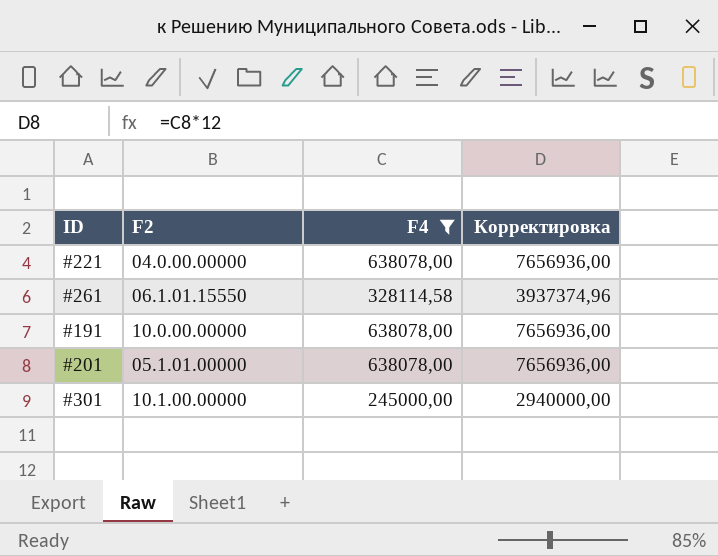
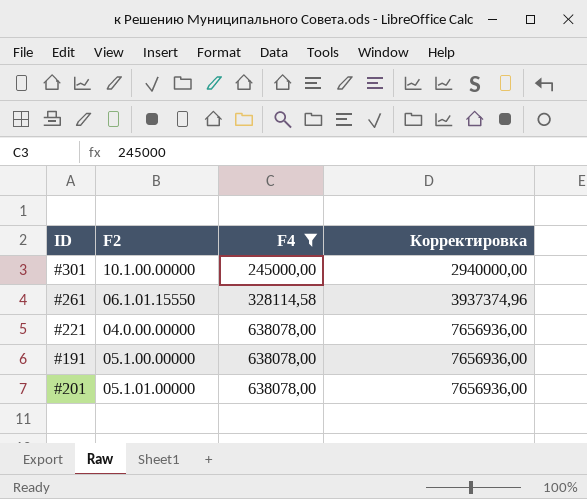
row order: none -> F4 ascending
#191 | F2: 10.0.00.00000 -> 05.1.00.00000

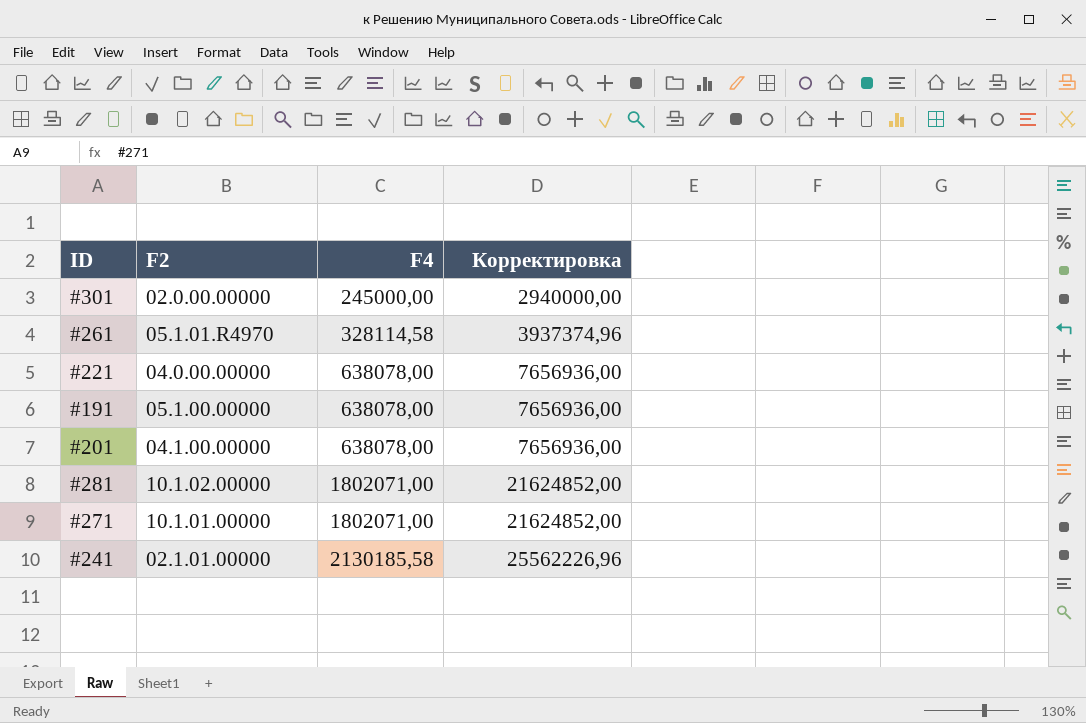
filter: F4 <= 638078,00 -> none
#301 | F2: 10.1.00.00000 -> 02.0.00.00000
#261 | F2: 06.1.01.15550 -> 05.1.01.R4970
#201 | F2: 05.1.01.00000 -> 04.1.00.00000

